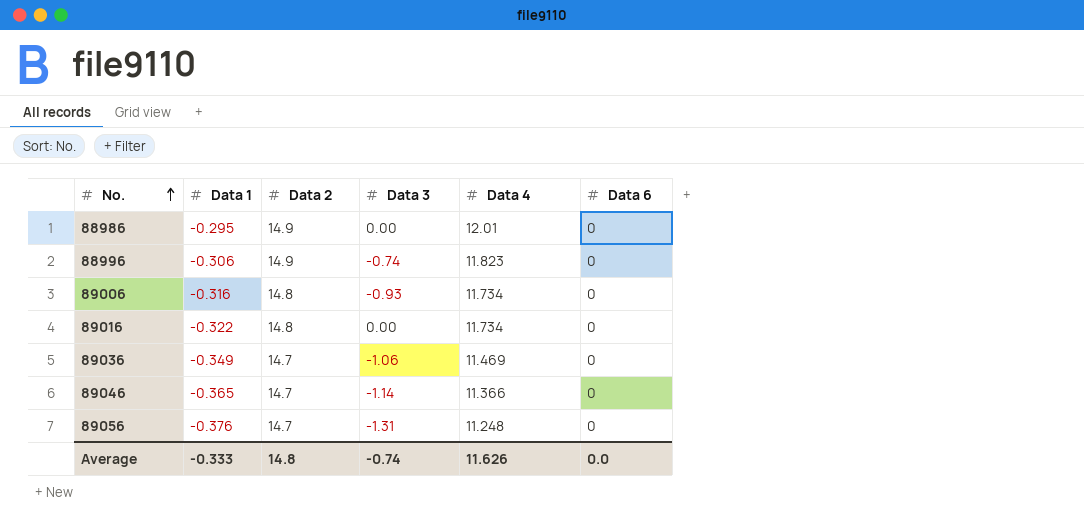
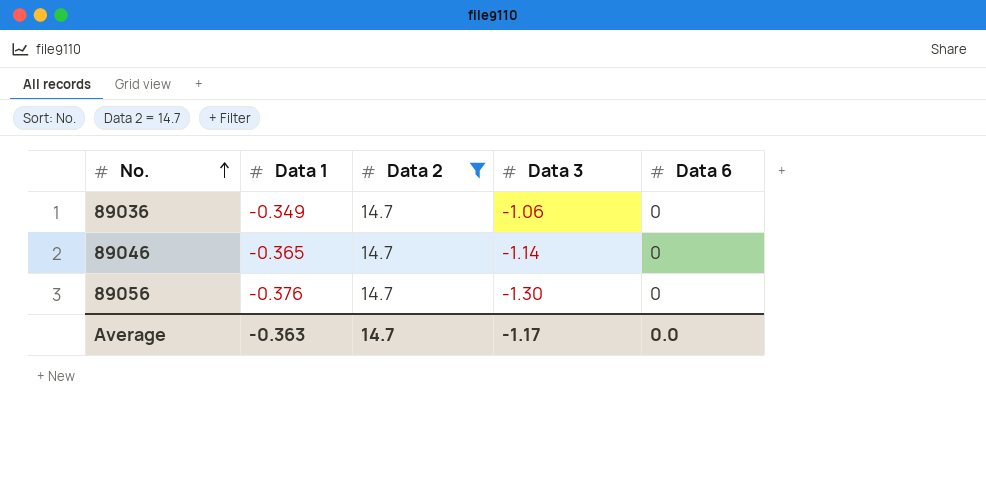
filter: none -> Data 2 = 14.7
column Data 4 | position: 5 -> none
89056 | Data 3: -1.31 -> -1.30
Average | Data 1: -0.333 -> -0.363
Average | Data 2: 14.8 -> 14.7
Average | Data 3: -0.74 -> -1.17

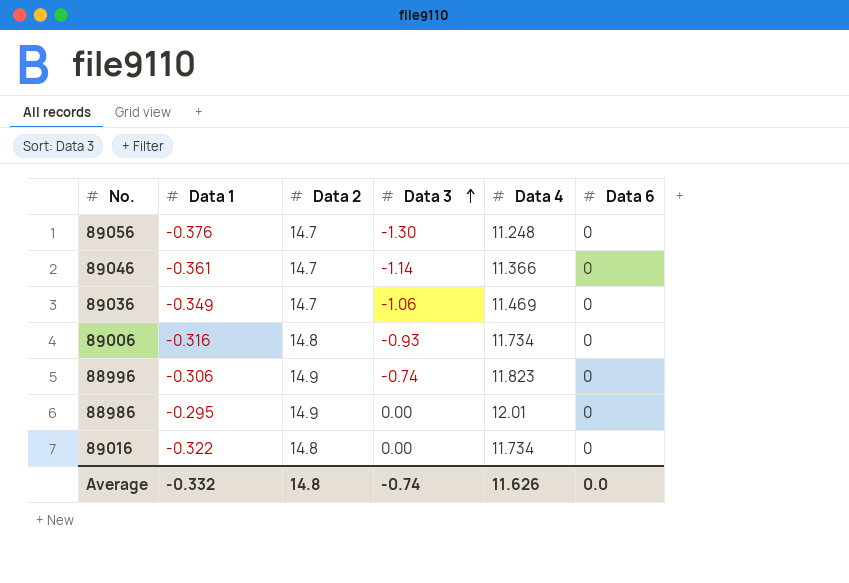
filter: Data 2 = 14.7 -> none
row order: No. ascending -> Data 3 ascending
column Data 4 | position: none -> 5
89046 | Data 1: -0.365 -> -0.361
Average | Data 1: -0.363 -> -0.332
Average | Data 2: 14.7 -> 14.8
Average | Data 3: -1.17 -> -0.74

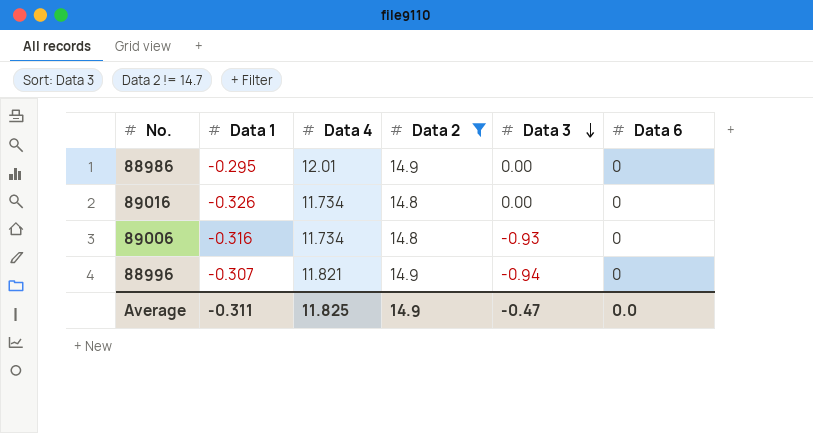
filter: none -> Data 2 != 14.7
row order: Data 3 ascending -> Data 3 descending
column Data 4 | position: 5 -> 3
89016 | Data 1: -0.322 -> -0.326
88996 | Data 1: -0.306 -> -0.307
88996 | Data 4: 11.823 -> 11.821
88996 | Data 3: -0.74 -> -0.94
Average | Data 1: -0.332 -> -0.311
Average | Data 4: 11.626 -> 11.825
Average | Data 2: 14.8 -> 14.9
Average | Data 3: -0.74 -> -0.47

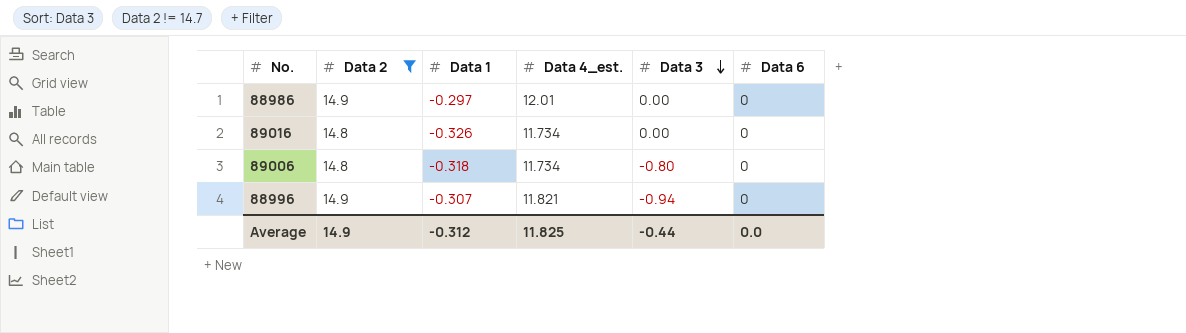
column Data 2 | position: 4 -> 2
column name: Data 4 -> Data 4_est.
88986 | Data 1: -0.295 -> -0.297
89006 | Data 1: -0.316 -> -0.318
89006 | Data 3: -0.93 -> -0.80
Average | Data 1: -0.311 -> -0.312
Average | Data 3: -0.47 -> -0.44

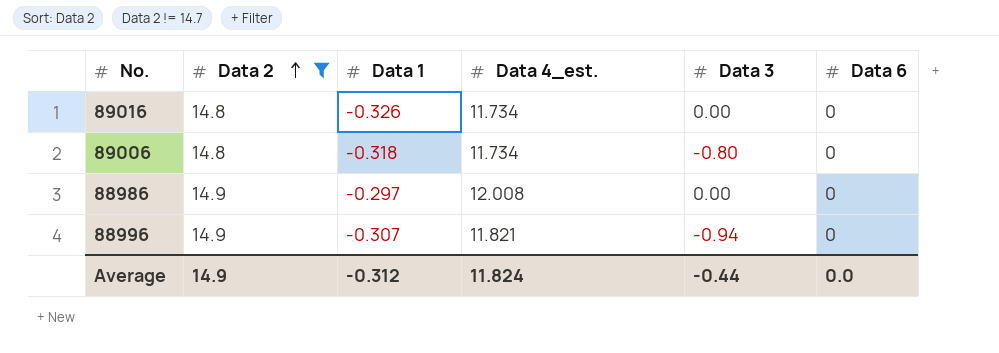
row order: Data 3 descending -> Data 2 ascending
88986 | Data 4_est.: 12.01 -> 12.008
Average | Data 4_est.: 11.825 -> 11.824

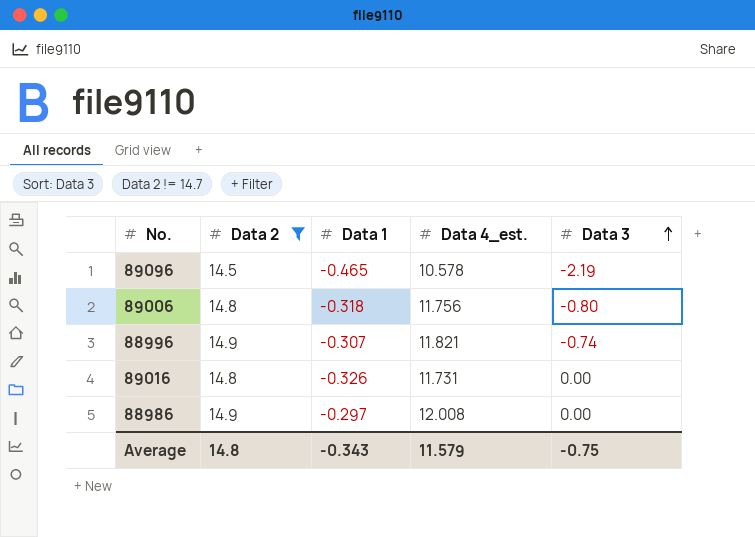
row order: Data 2 ascending -> Data 3 ascending
column Data 6 | position: 6 -> none
row 89096: none -> 14.5 | -0.465 | 10.578 | -2.19
89006 | Data 4_est.: 11.734 -> 11.756
88996 | Data 3: -0.94 -> -0.74
89016 | Data 4_est.: 11.734 -> 11.731
Average | Data 2: 14.9 -> 14.8
Average | Data 1: -0.312 -> -0.343
Average | Data 4_est.: 11.824 -> 11.579
Average | Data 3: -0.44 -> -0.75

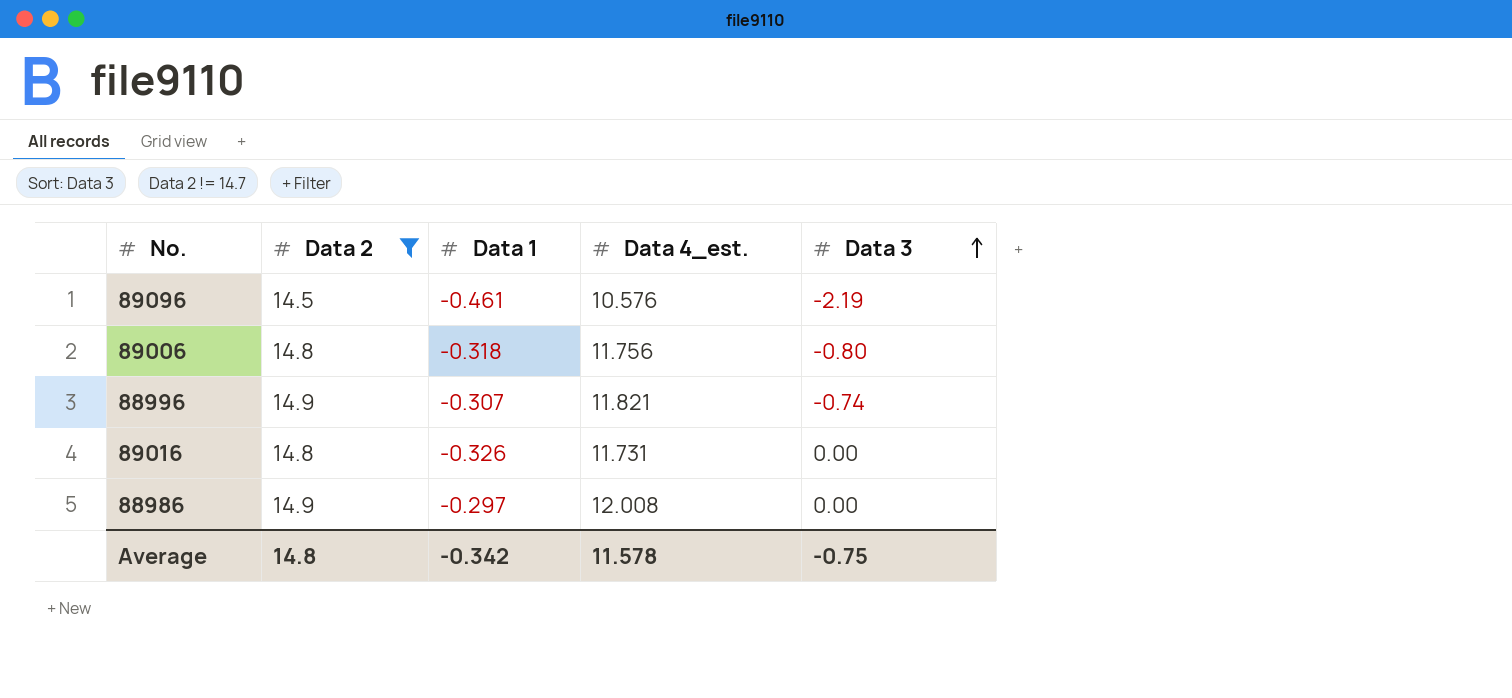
89096 | Data 1: -0.465 -> -0.461
89096 | Data 4_est.: 10.578 -> 10.576
Average | Data 1: -0.343 -> -0.342
Average | Data 4_est.: 11.579 -> 11.578

